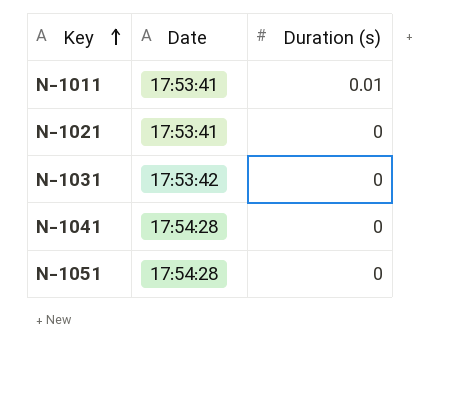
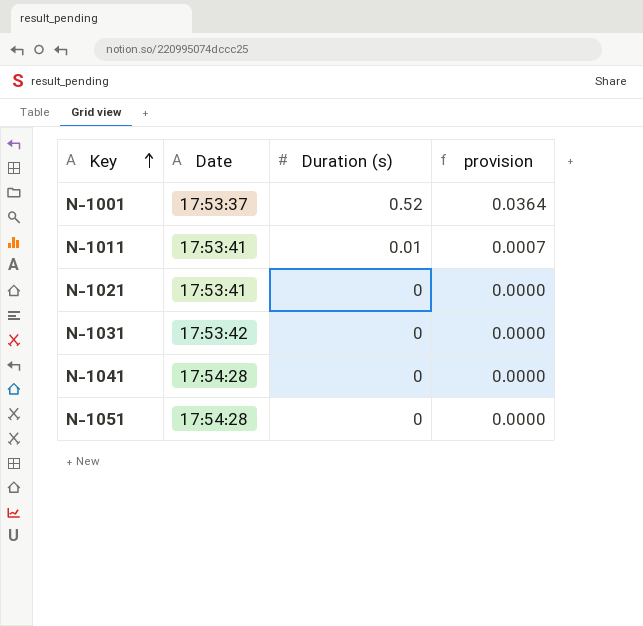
column provision | formula: none -> [Duration (s)] * 0.07
row N-1001: none -> 17:53:37 | 0.52 | 0.0364

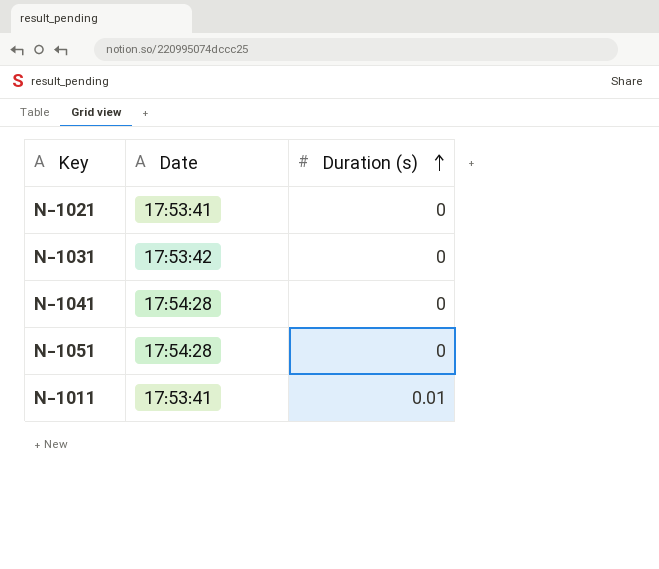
row order: Key ascending -> Duration (s) ascending
column provision | formula: [Duration (s)] * 0.07 -> none
row N-1001: 17:53:37 | 0.52 | 0.0364 -> none

